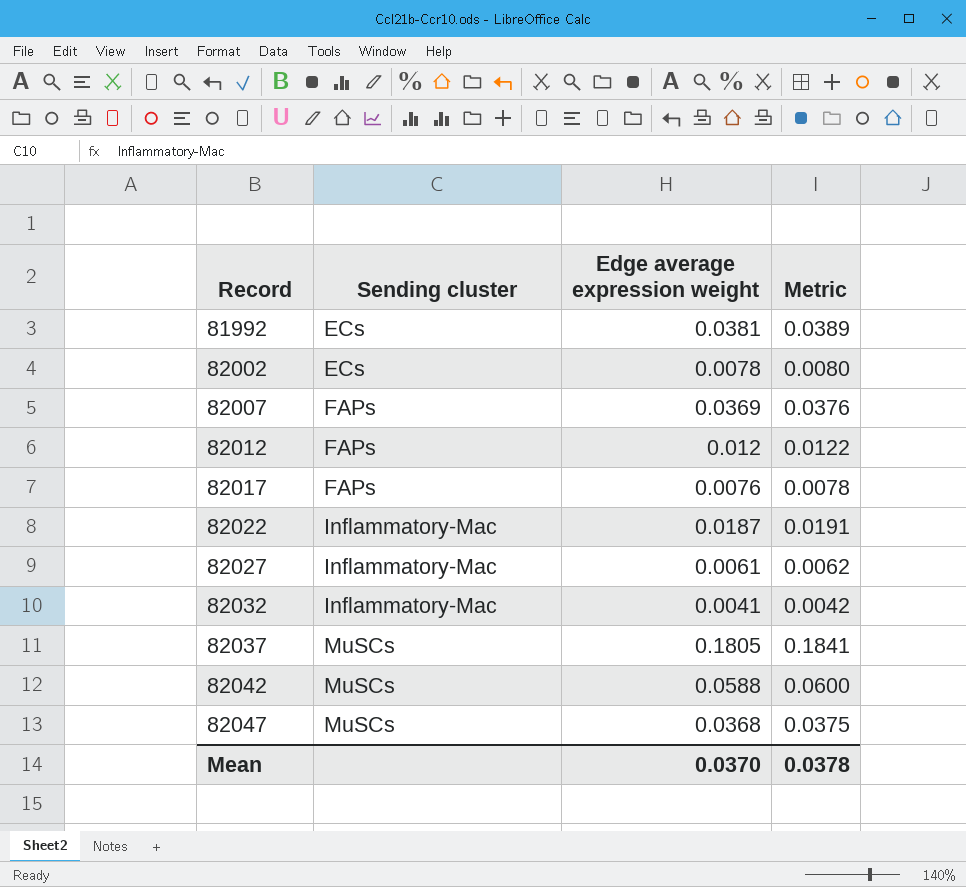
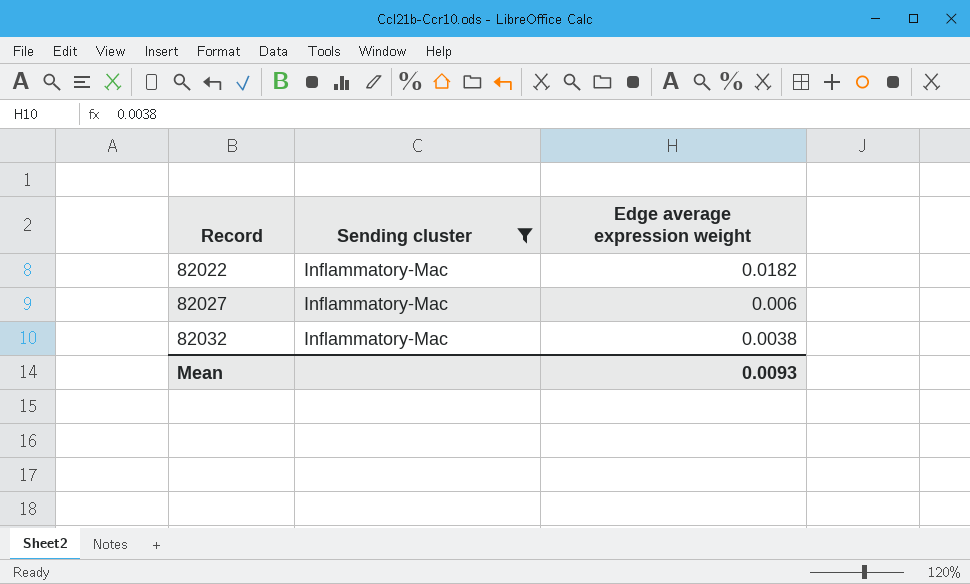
filter: none -> Sending cluster = Inflammatory-Mac
column Metric | formula: [Edge average expression weight] * 1.02 -> none
82022 | Edge average expression weight: 0.0187 -> 0.0182
82027 | Edge average expression weight: 0.0061 -> 0.006
82032 | Edge average expression weight: 0.0041 -> 0.0038
Mean | Edge average expression weight: 0.0370 -> 0.0093

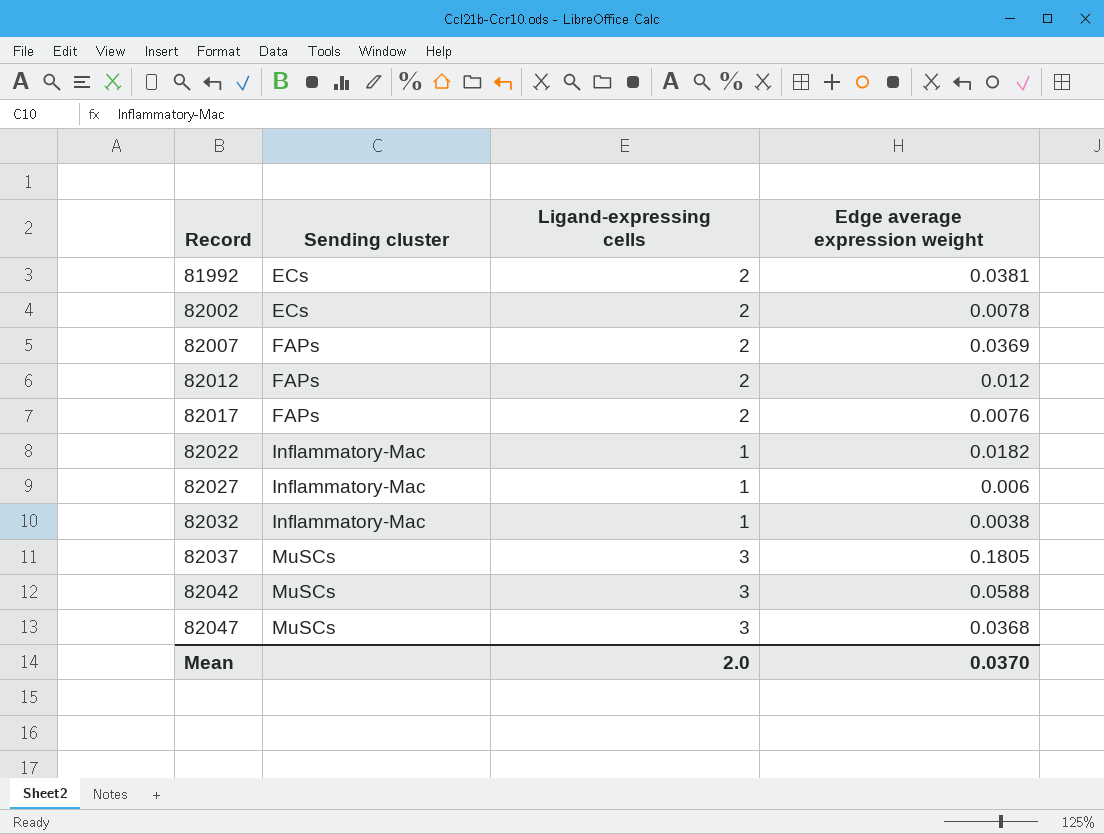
filter: Sending cluster = Inflammatory-Mac -> none
column Ligand-expressing cells | position: none -> 3
Mean | Edge average expression weight: 0.0093 -> 0.0370

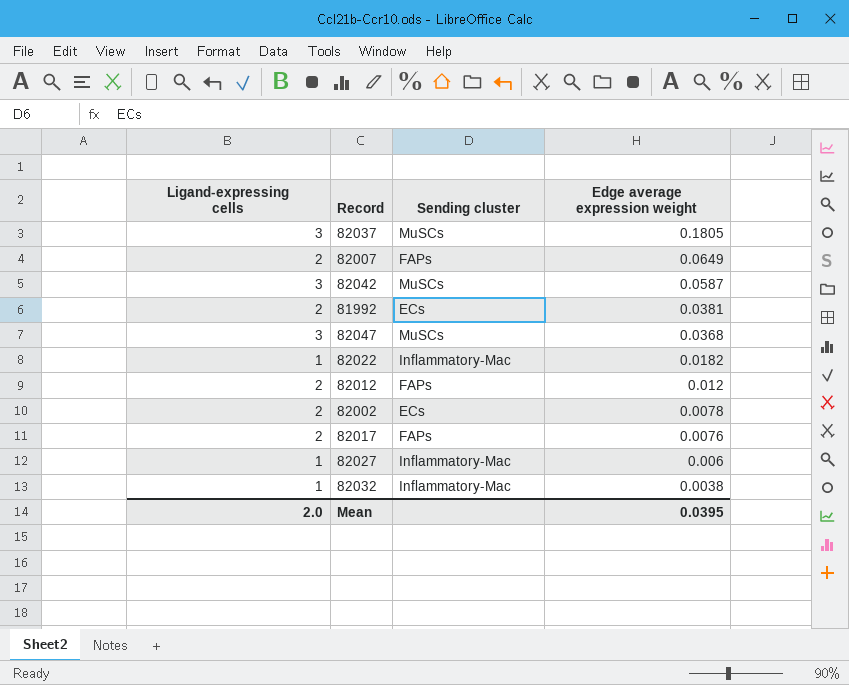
row order: Record ascending -> Edge average expression weight descending
column Ligand-expressing cells | position: 3 -> 1
82007 | Edge average expression weight: 0.0369 -> 0.0649
82042 | Edge average expression weight: 0.0588 -> 0.0587
Mean | Edge average expression weight: 0.0370 -> 0.0395

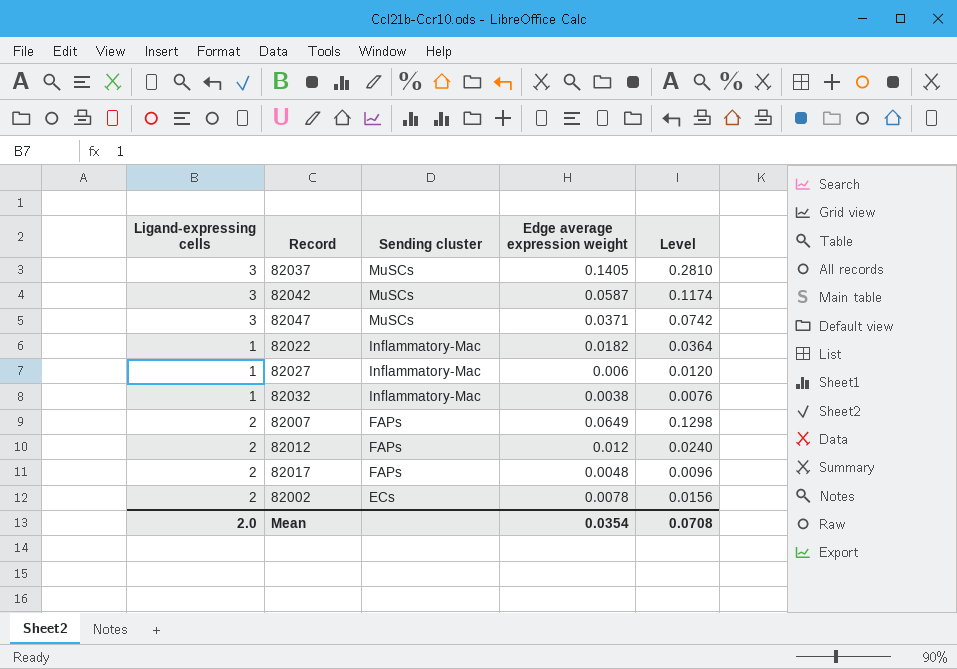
row order: Edge average expression weight descending -> Sending cluster descending
column Level | formula: none -> [Edge average expression weight] * 2
row 81992: 2 | ECs | 0.0381 -> none
82037 | Edge average expression weight: 0.1805 -> 0.1405
82047 | Edge average expression weight: 0.0368 -> 0.0371
82017 | Edge average expression weight: 0.0076 -> 0.0048
Mean | Edge average expression weight: 0.0395 -> 0.0354

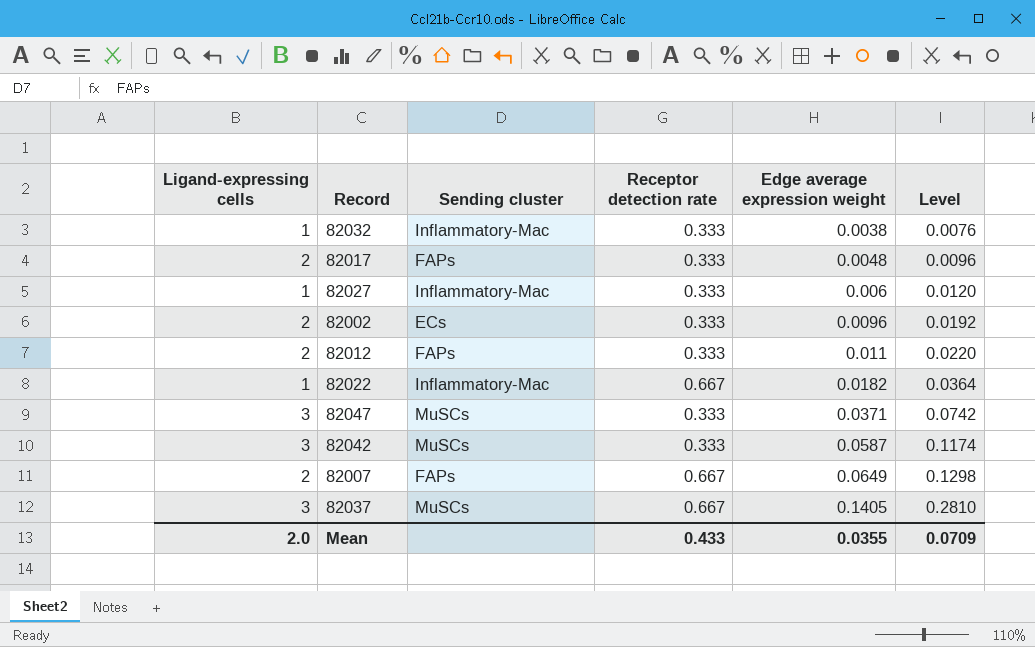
row order: Sending cluster descending -> Edge average expression weight ascending
column Receptor detection rate | position: none -> 4
82002 | Edge average expression weight: 0.0078 -> 0.0096
82002 | Level: 0.0156 -> 0.0192
82012 | Edge average expression weight: 0.012 -> 0.011
82012 | Level: 0.0240 -> 0.0220
Mean | Edge average expression weight: 0.0354 -> 0.0355
Mean | Level: 0.0708 -> 0.0709

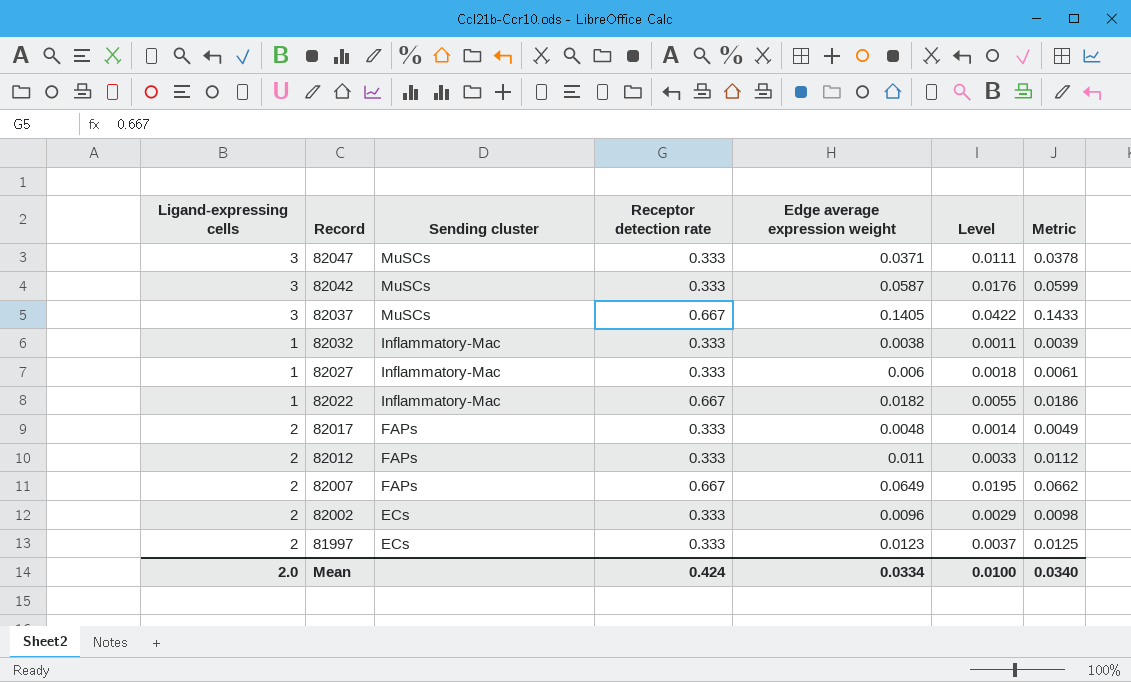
row order: Edge average expression weight ascending -> Record descending
column Level | formula: [Edge average expression weight] * 2 -> [Edge average expression weight] * 0.3
column Metric | formula: none -> [Edge average expression weight] * 1.02
row 81997: none -> 2 | ECs | 0.333 | 0.0123 | 0.0037 | 0.0125
Mean | Receptor detection rate: 0.433 -> 0.424
Mean | Edge average expression weight: 0.0355 -> 0.0334
Mean | Level: 0.0709 -> 0.0100

